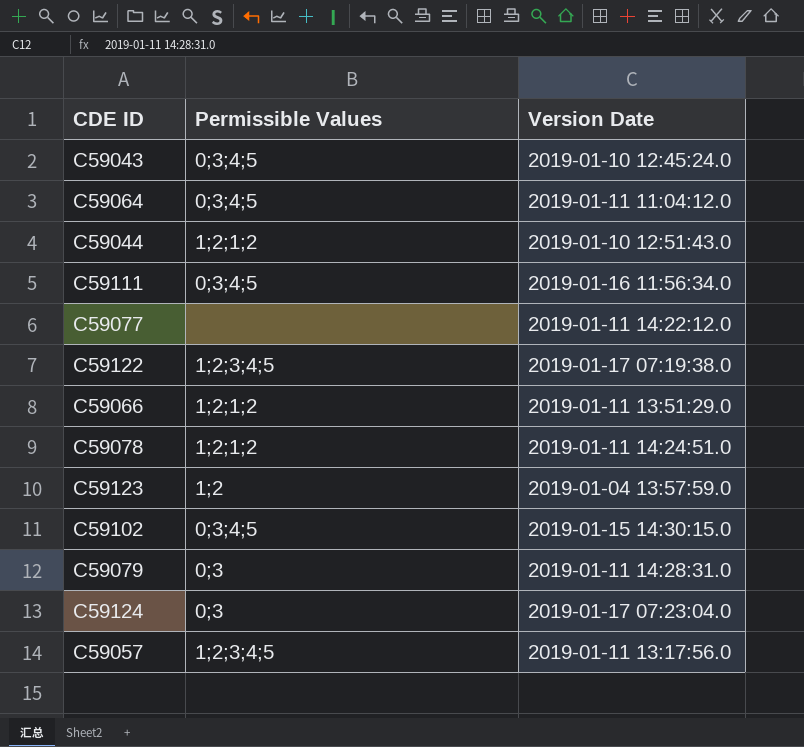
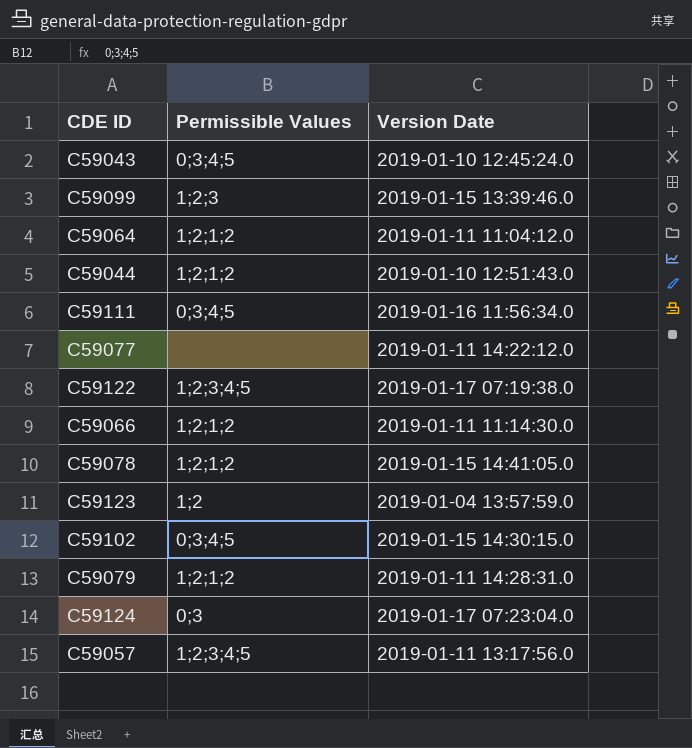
row C59099: none -> 1;2;3 | 2019-01-15 13:39:46.0
C59064 | Permissible Values: 0;3;4;5 -> 1;2;1;2
C59066 | Version Date: 2019-01-11 13:51:29.0 -> 2019-01-11 11:14:30.0
C59078 | Version Date: 2019-01-11 14:24:51.0 -> 2019-01-15 14:41:05.0
C59079 | Permissible Values: 0;3 -> 1;2;1;2

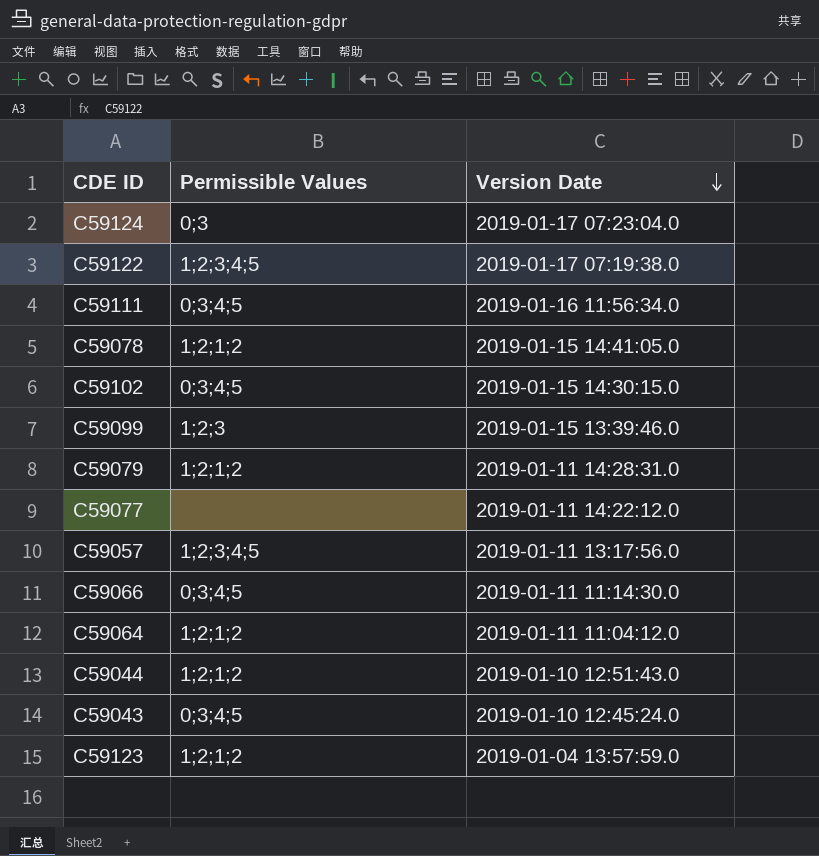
row order: none -> Version Date descending
C59066 | Permissible Values: 1;2;1;2 -> 0;3;4;5
C59123 | Permissible Values: 1;2 -> 1;2;1;2

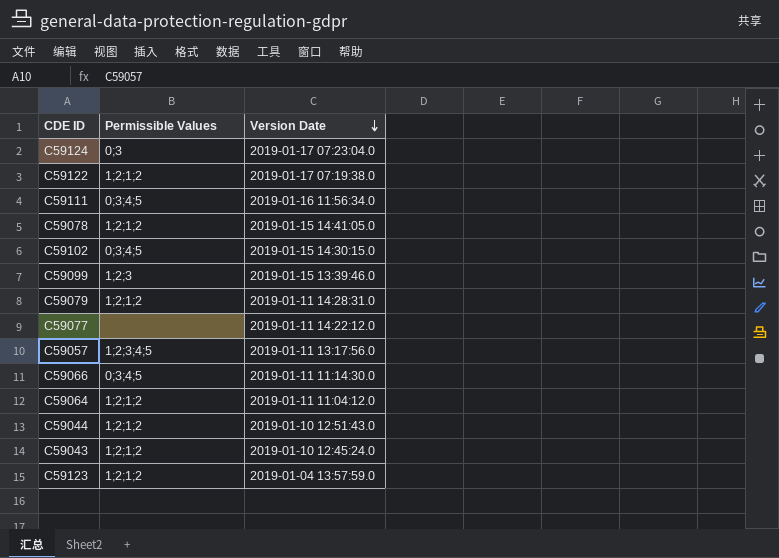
C59122 | Permissible Values: 1;2;3;4;5 -> 1;2;1;2
C59043 | Permissible Values: 0;3;4;5 -> 1;2;1;2

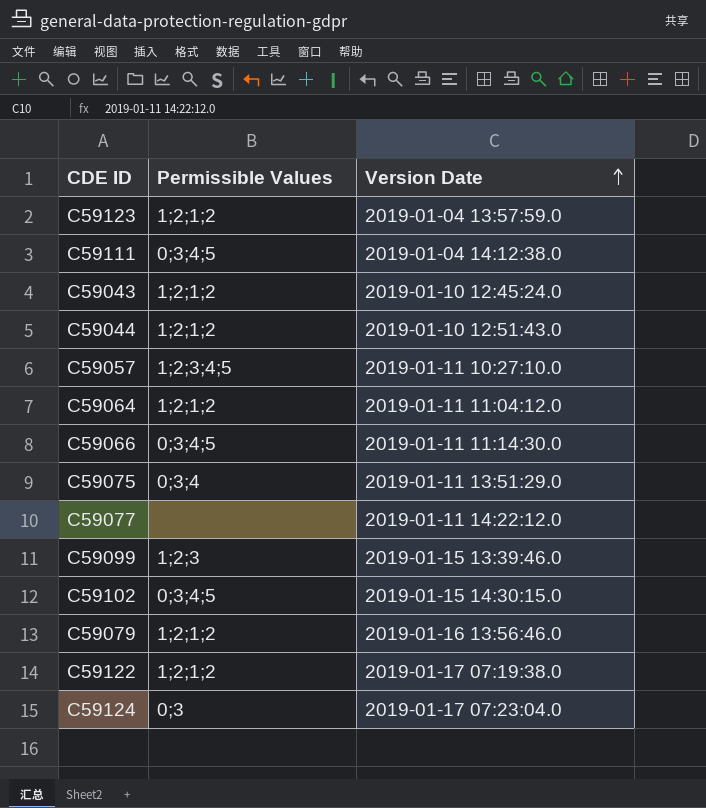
row order: Version Date descending -> Version Date ascending
row C59078: 1;2;1;2 | 2019-01-15 14:41:05.0 -> none
C59111 | Version Date: 2019-01-16 11:56:34.0 -> 2019-01-04 14:12:38.0
C59057 | Version Date: 2019-01-11 13:17:56.0 -> 2019-01-11 10:27:10.0
row C59075: none -> 0;3;4 | 2019-01-11 13:51:29.0
C59079 | Version Date: 2019-01-11 14:28:31.0 -> 2019-01-16 13:56:46.0

